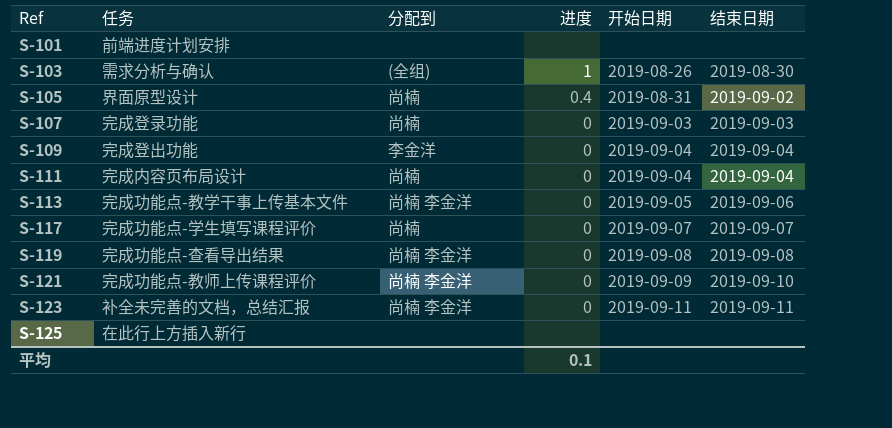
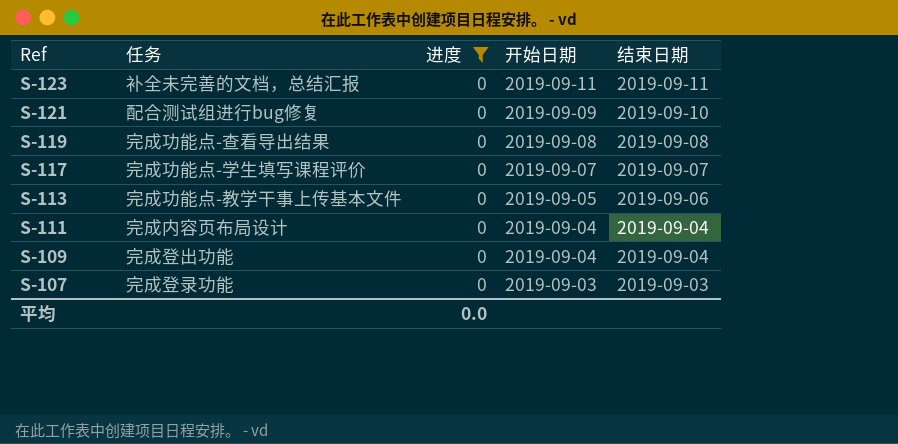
filter: none -> 进度 = 0
row order: Ref ascending -> Ref descending
column 分配到 | position: 3 -> none
S-121 | 任务: 完成功能点-教师上传课程评价 -> 配合测试组进行bug修复
平均 | 进度: 0.1 -> 0.0

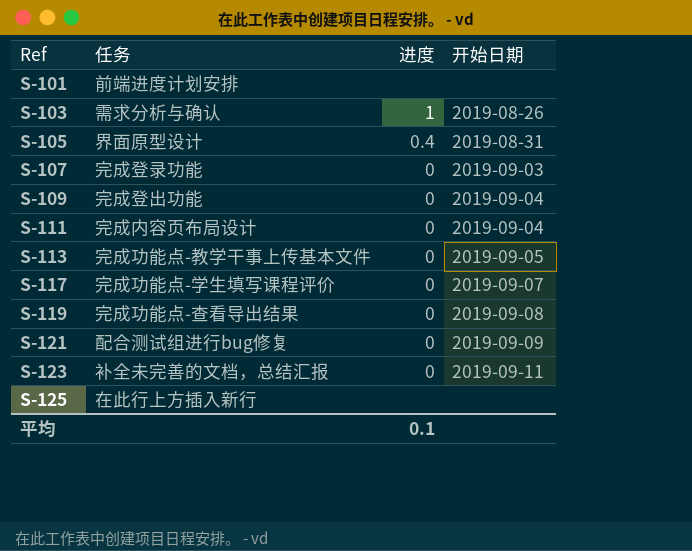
filter: 进度 = 0 -> none
row order: Ref descending -> Ref ascending
column 结束日期 | position: 5 -> none
平均 | 进度: 0.0 -> 0.1

